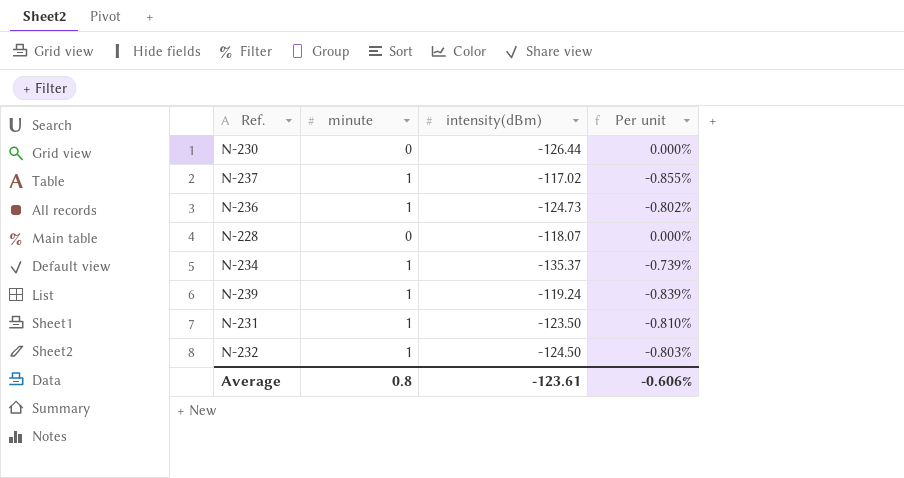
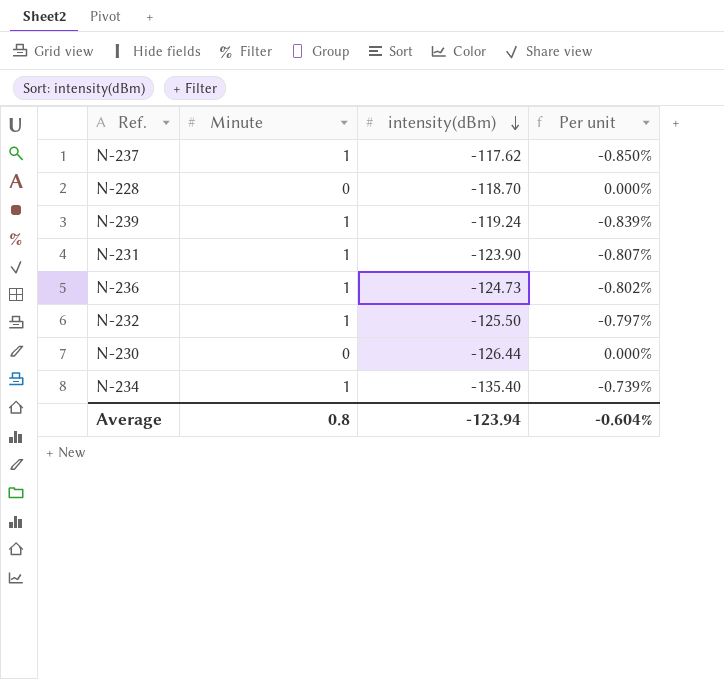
row order: none -> intensity(dBm) descending
column name: minute -> Minute
N-237 | intensity(dBm): -117.02 -> -117.62
N-237 | Per unit: -0.855% -> -0.850%
N-228 | intensity(dBm): -118.07 -> -118.70
N-231 | intensity(dBm): -123.50 -> -123.90
N-231 | Per unit: -0.810% -> -0.807%
N-232 | intensity(dBm): -124.50 -> -125.50
N-232 | Per unit: -0.803% -> -0.797%
N-234 | intensity(dBm): -135.37 -> -135.40
Average | intensity(dBm): -123.61 -> -123.94
Average | Per unit: -0.606% -> -0.604%

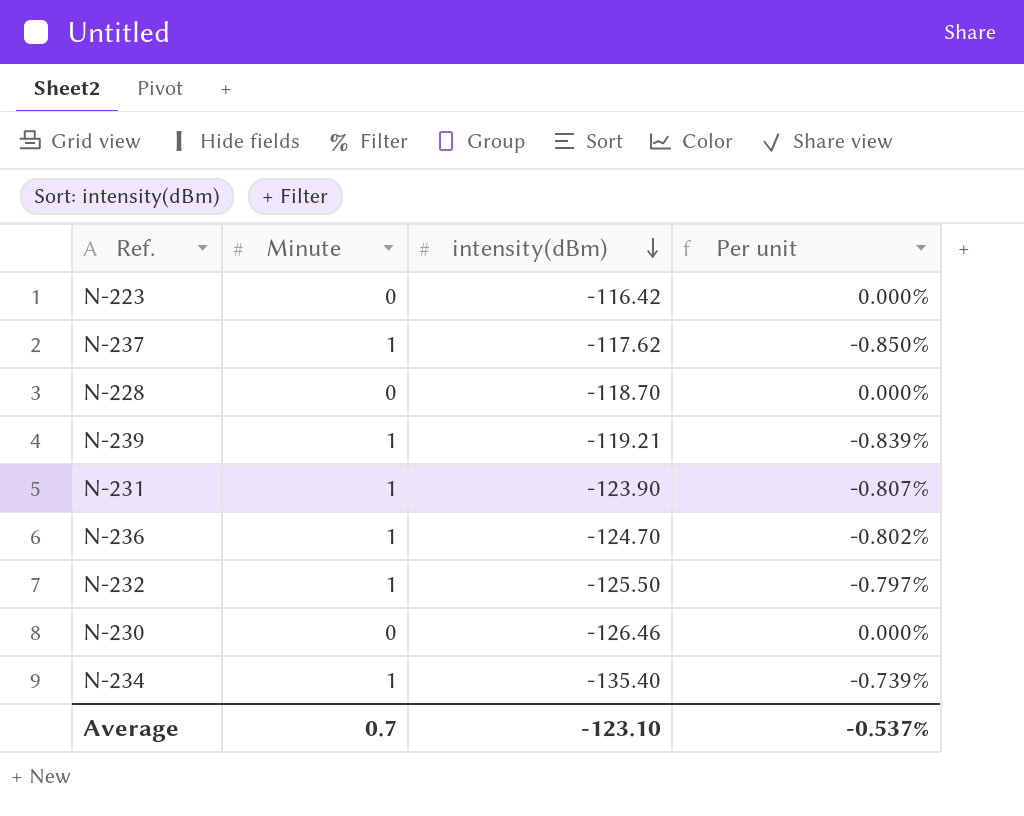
row N-223: none -> 0 | -116.42 | 0.000%
N-239 | intensity(dBm): -119.24 -> -119.21
N-236 | intensity(dBm): -124.73 -> -124.70
N-230 | intensity(dBm): -126.44 -> -126.46
Average | Minute: 0.8 -> 0.7
Average | intensity(dBm): -123.94 -> -123.10
Average | Per unit: -0.604% -> -0.537%

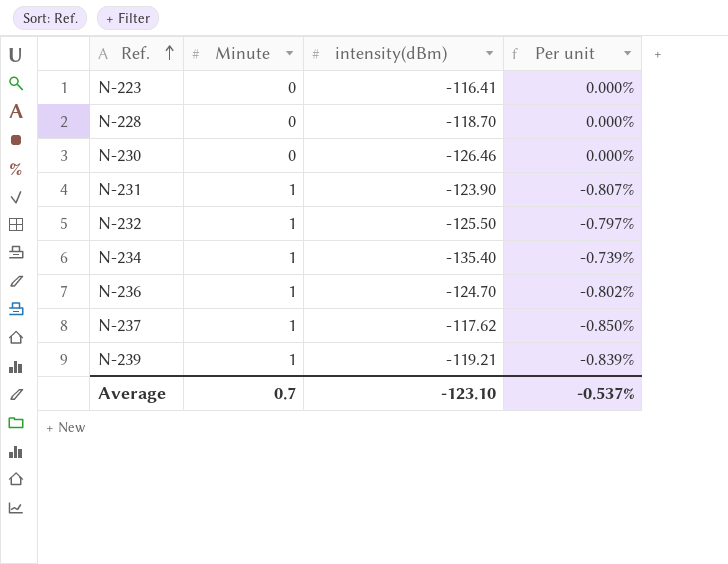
row order: intensity(dBm) descending -> Ref. ascending
N-223 | intensity(dBm): -116.42 -> -116.41

